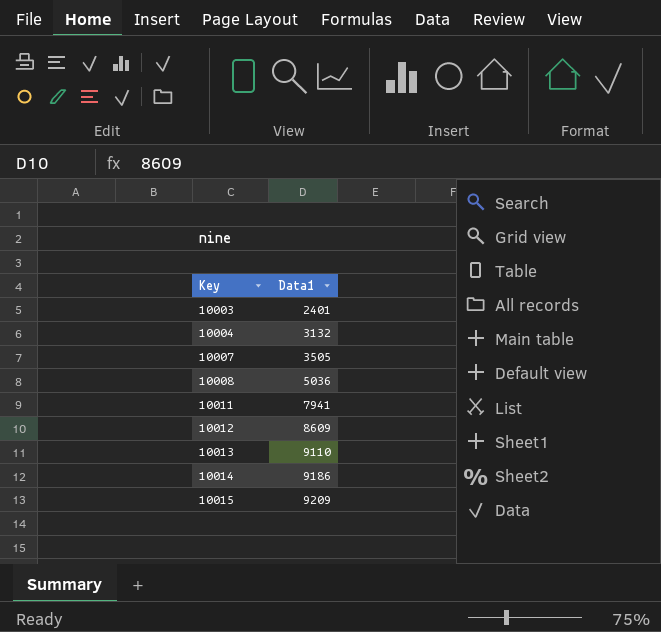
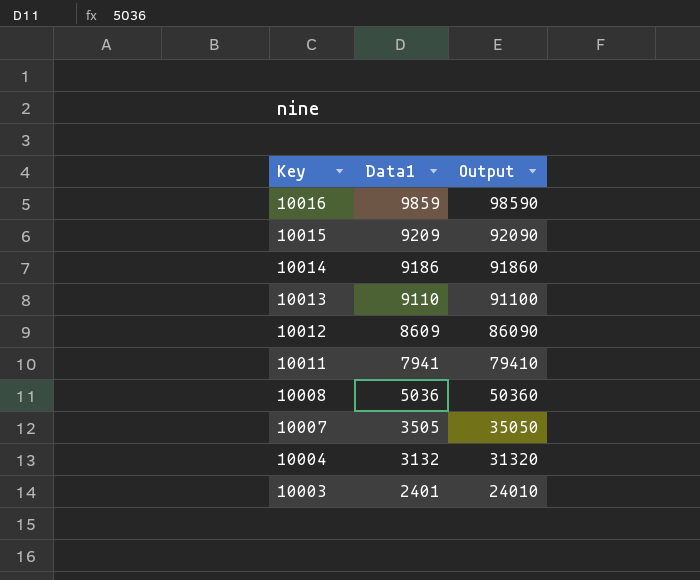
row order: Key ascending -> Key descending
column Output | formula: none -> [Data1] * 10
row 10016: none -> 9859 | 98590

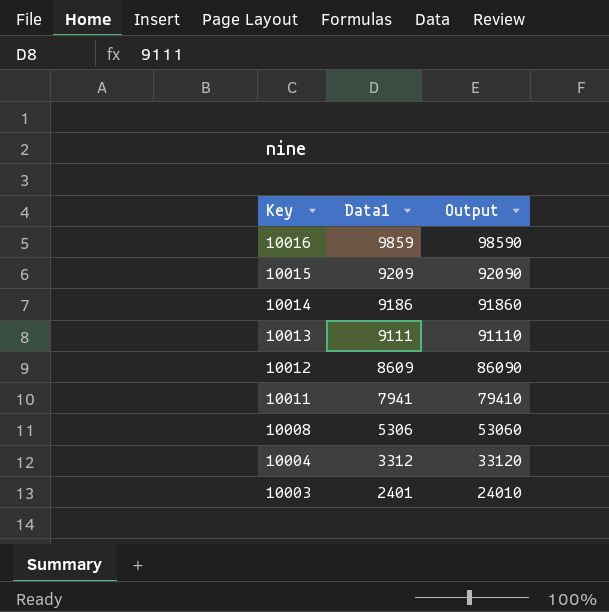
row 10007: 3505 | 35050 -> none
10013 | Data1: 9110 -> 9111
10013 | Output: 91100 -> 91110
10008 | Data1: 5036 -> 5306
10008 | Output: 50360 -> 53060
10004 | Data1: 3132 -> 3312
10004 | Output: 31320 -> 33120

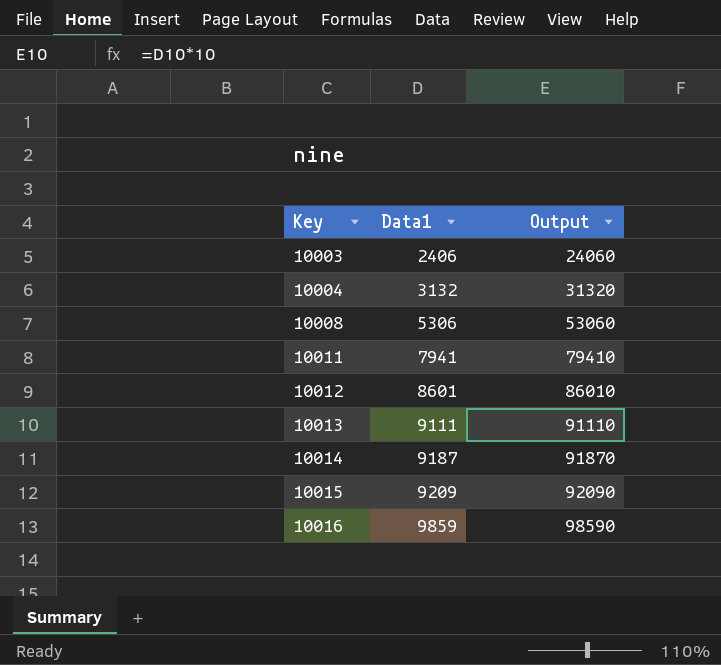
row order: Key descending -> Key ascending
10003 | Data1: 2401 -> 2406
10003 | Output: 24010 -> 24060
10004 | Data1: 3312 -> 3132
10004 | Output: 33120 -> 31320
10012 | Data1: 8609 -> 8601
10012 | Output: 86090 -> 86010
10014 | Data1: 9186 -> 9187
10014 | Output: 91860 -> 91870

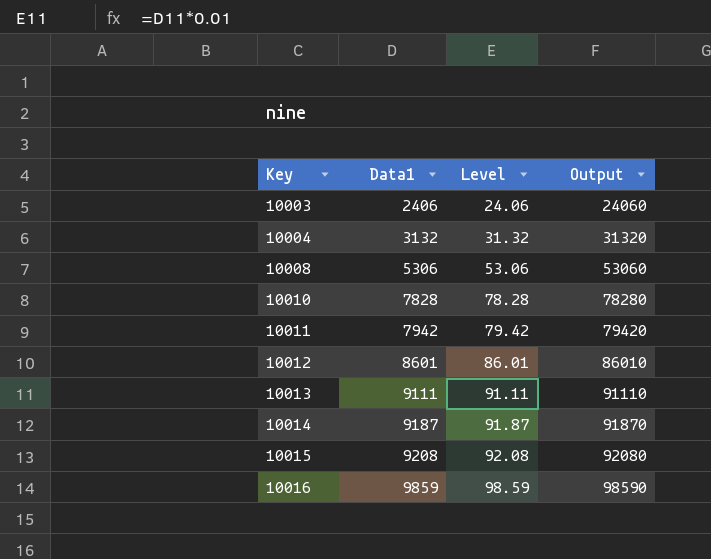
column Level | formula: none -> [Data1] * 0.01
row 10010: none -> 7828 | 78.28 | 78280
10011 | Data1: 7941 -> 7942
10011 | Output: 79410 -> 79420
10015 | Data1: 9209 -> 9208
10015 | Output: 92090 -> 92080

